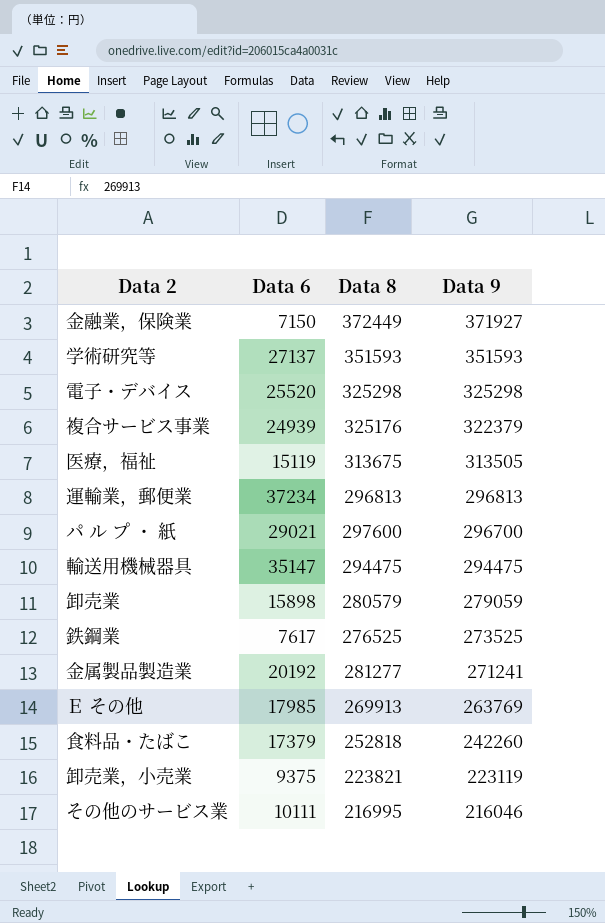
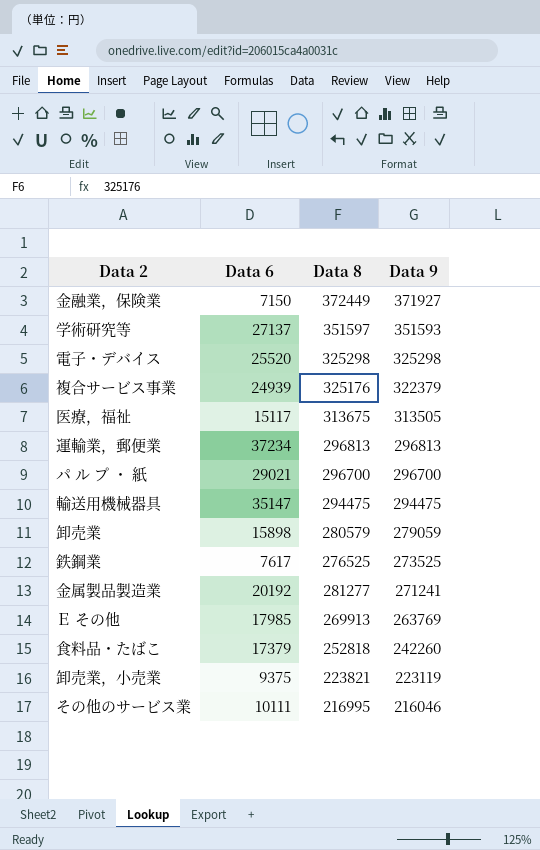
学術研究等 | Data 8: 351593 -> 351597
医療，福祉 | Data 6: 15119 -> 15117
パ ル プ ・ 紙 | Data 8: 297600 -> 296700

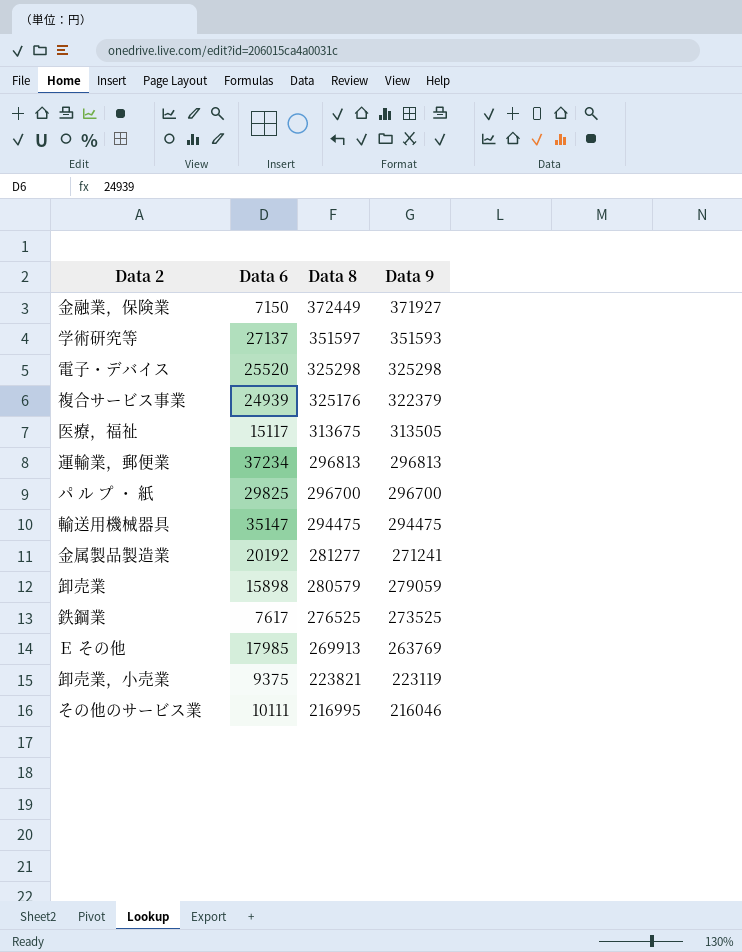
row order: Data 9 descending -> Data 8 descending
row 食料品・たばこ: 17379 | 252818 | 242260 -> none
パ ル プ ・ 紙 | Data 6: 29021 -> 29825

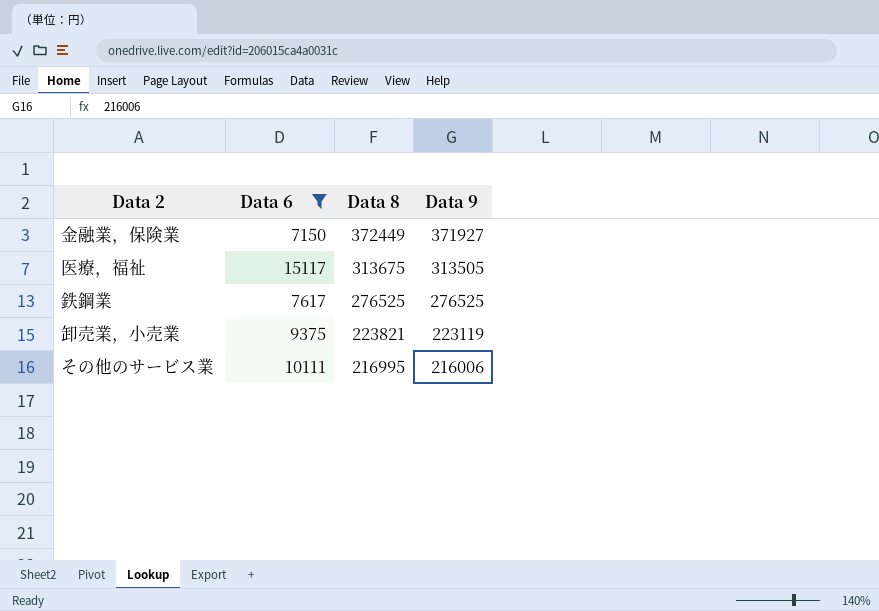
filter: none -> Data 6 <= 15117
鉄鋼業 | Data 9: 273525 -> 276525
その他のサービス業 | Data 9: 216046 -> 216006

